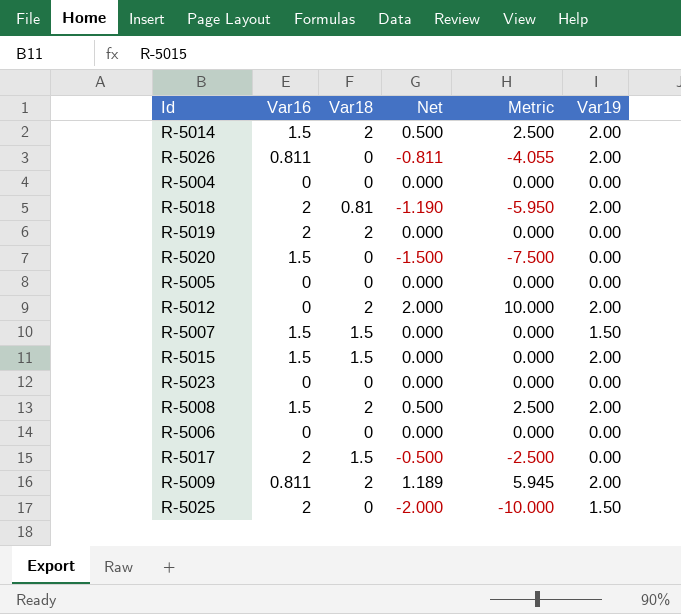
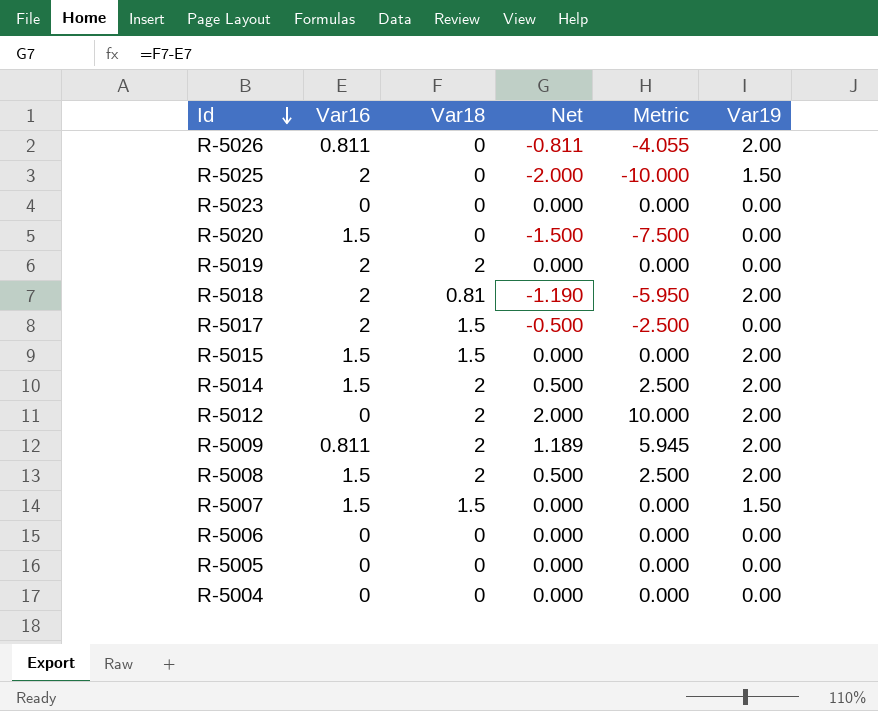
row order: none -> Id descending

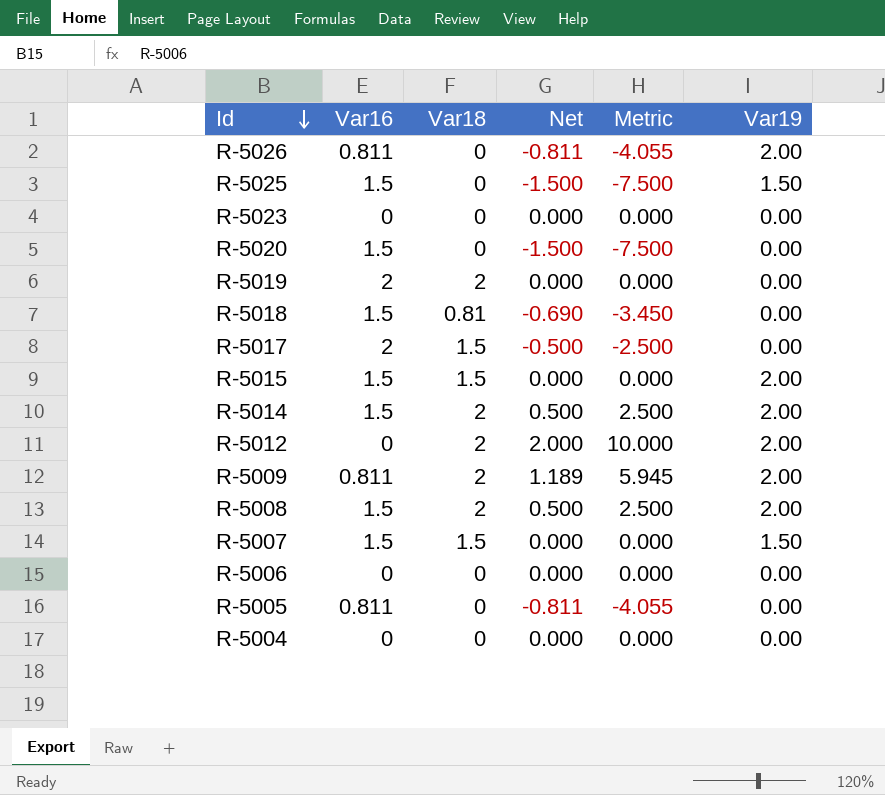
R-5025 | Var16: 2 -> 1.5
R-5025 | Net: -2.000 -> -1.500
R-5025 | Metric: -10.000 -> -7.500
R-5018 | Var16: 2 -> 1.5
R-5018 | Net: -1.190 -> -0.690
R-5018 | Metric: -5.950 -> -3.450
R-5018 | Var19: 2.00 -> 0.00
R-5005 | Var16: 0 -> 0.811
R-5005 | Net: 0.000 -> -0.811
R-5005 | Metric: 0.000 -> -4.055

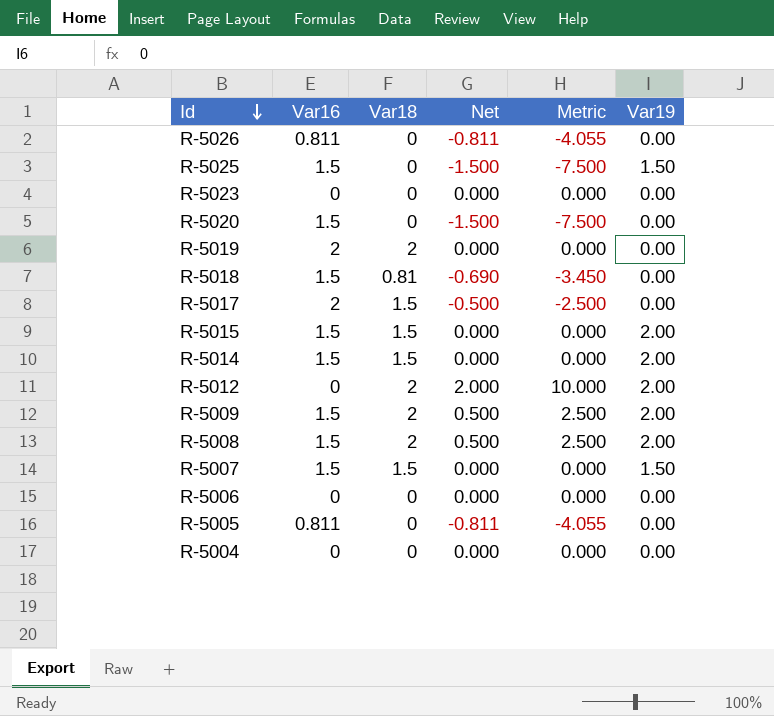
R-5026 | Var19: 2.00 -> 0.00
R-5014 | Var18: 2 -> 1.5
R-5014 | Net: 0.500 -> 0.000
R-5014 | Metric: 2.500 -> 0.000
R-5009 | Var16: 0.811 -> 1.5
R-5009 | Net: 1.189 -> 0.500
R-5009 | Metric: 5.945 -> 2.500

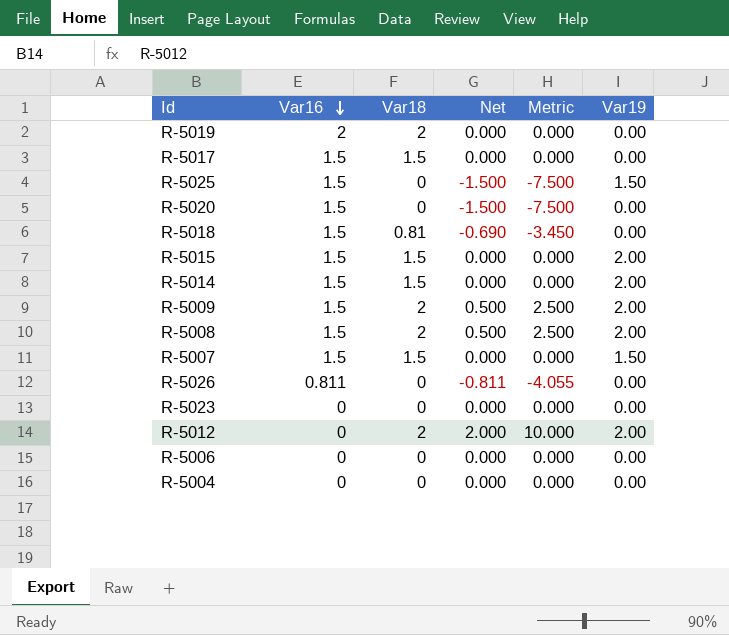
row order: Id descending -> Var16 descending
row R-5005: 0.811 | 0 | -0.811 | -4.055 | 0.00 -> none
R-5017 | Var16: 2 -> 1.5
R-5017 | Net: -0.500 -> 0.000
R-5017 | Metric: -2.500 -> 0.000

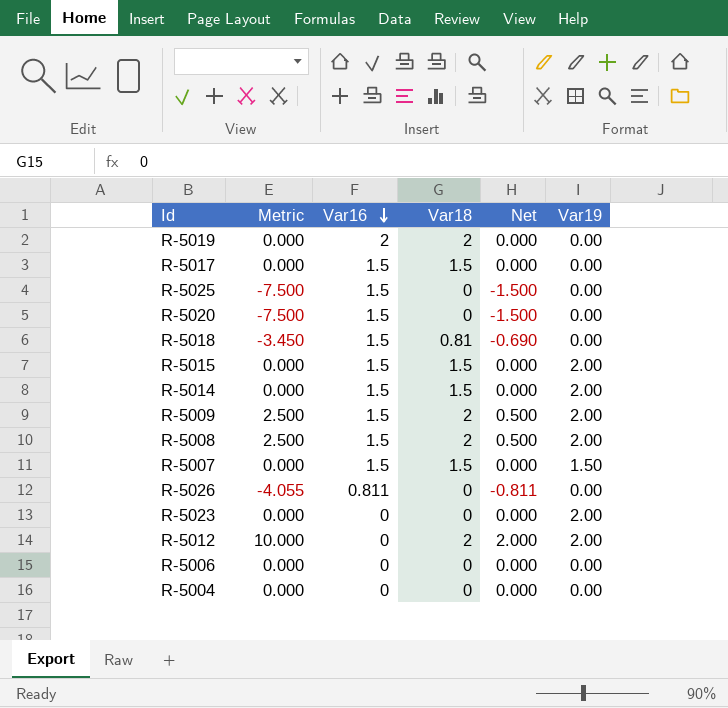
column Metric | position: 5 -> 2
R-5025 | Var19: 1.50 -> 0.00
R-5023 | Var19: 0.00 -> 2.00

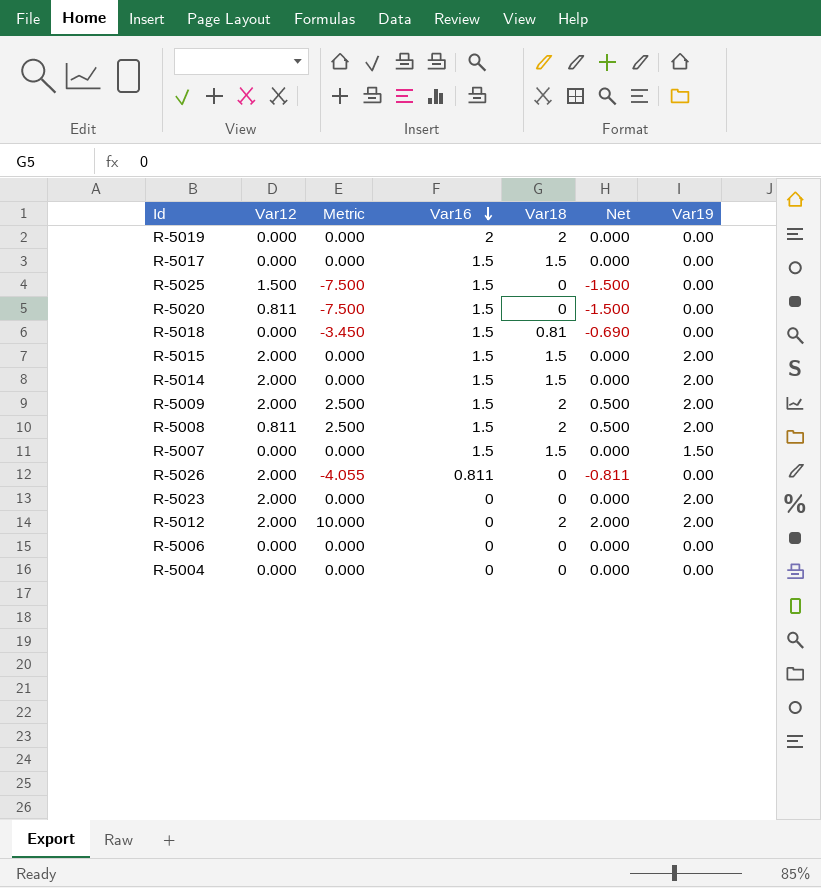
column Var12 | position: none -> 2

